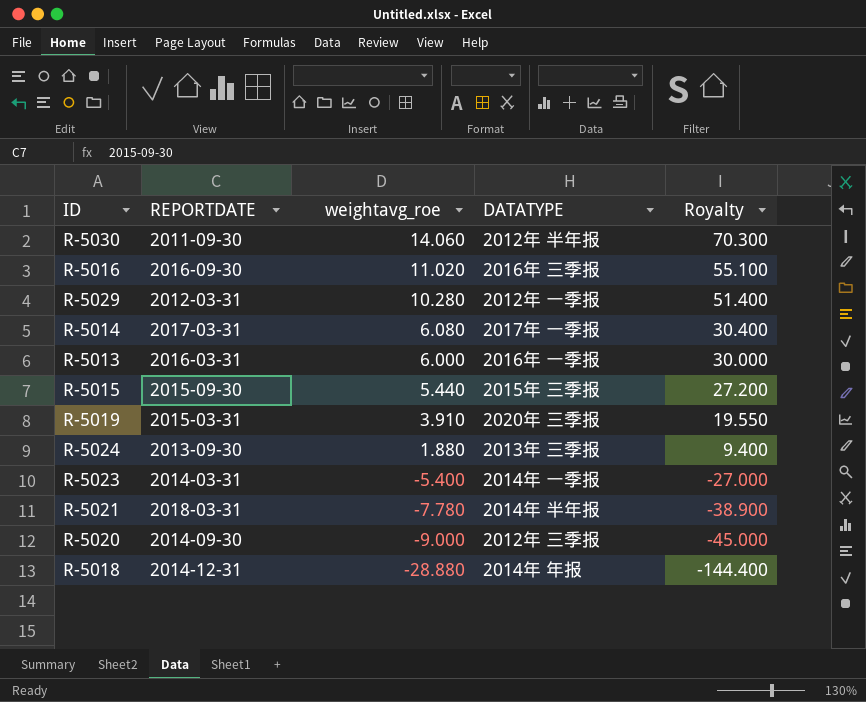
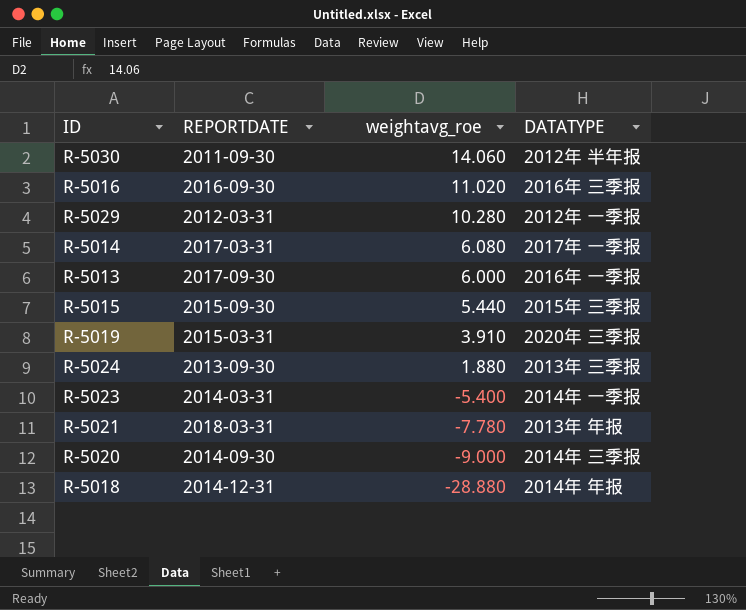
column Royalty | formula: [weightavg_roe] * 5 -> none
R-5013 | REPORTDATE: 2016-03-31 -> 2017-09-30
R-5021 | DATATYPE: 2014年 半年报 -> 2013年 年报
R-5020 | DATATYPE: 2012年 三季报 -> 2014年 三季报

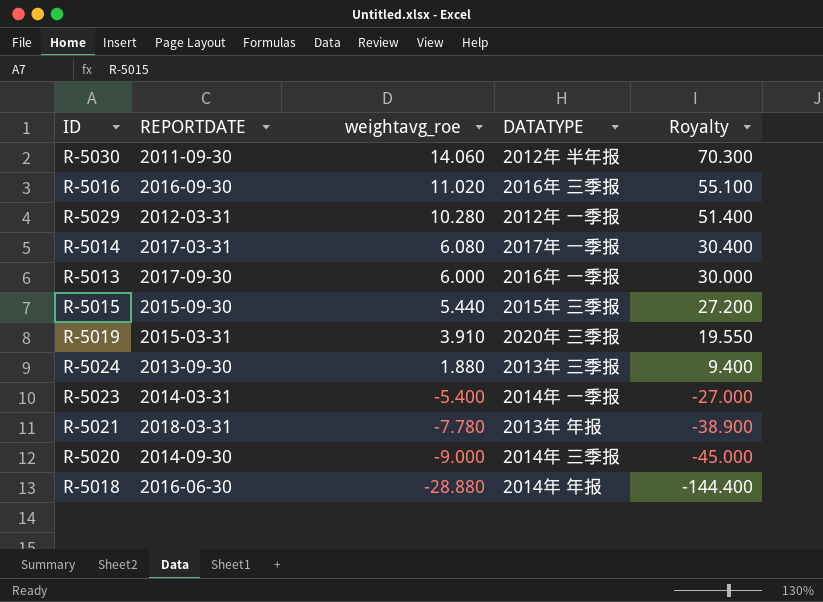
column Royalty | formula: none -> [weightavg_roe] * 5
R-5018 | REPORTDATE: 2014-12-31 -> 2016-06-30

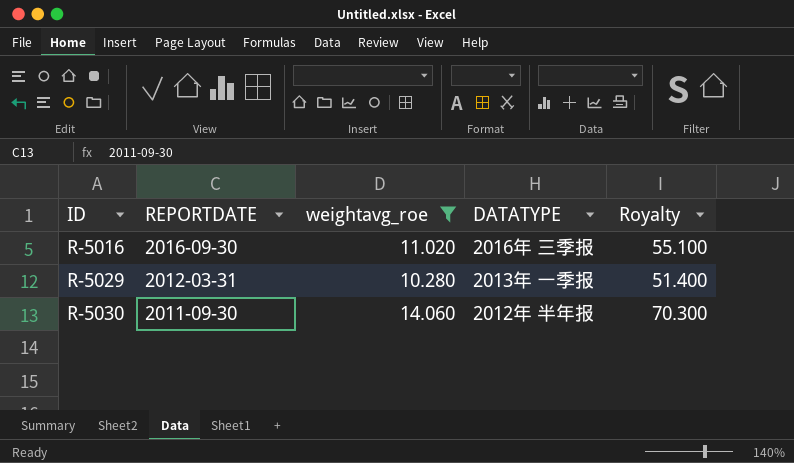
filter: none -> weightavg_roe >= 10.280
row order: weightavg_roe descending -> ID ascending
R-5029 | DATATYPE: 2012年 一季报 -> 2013年 一季报

